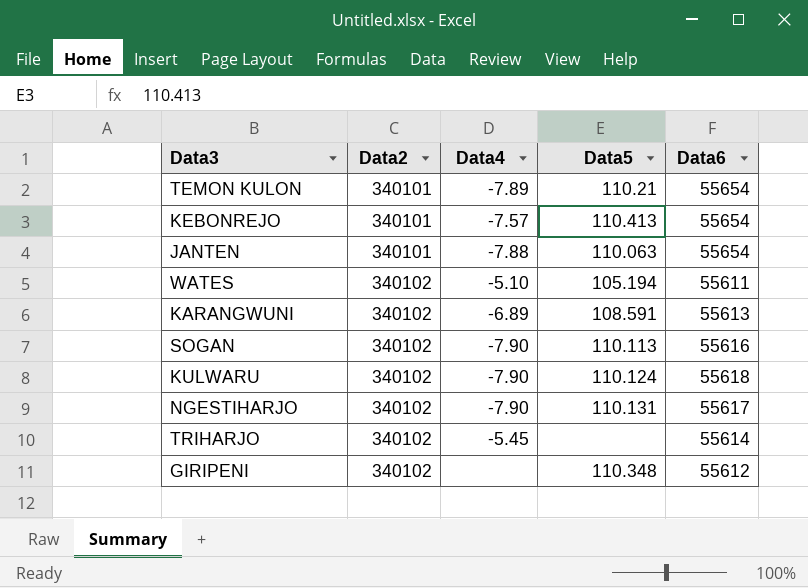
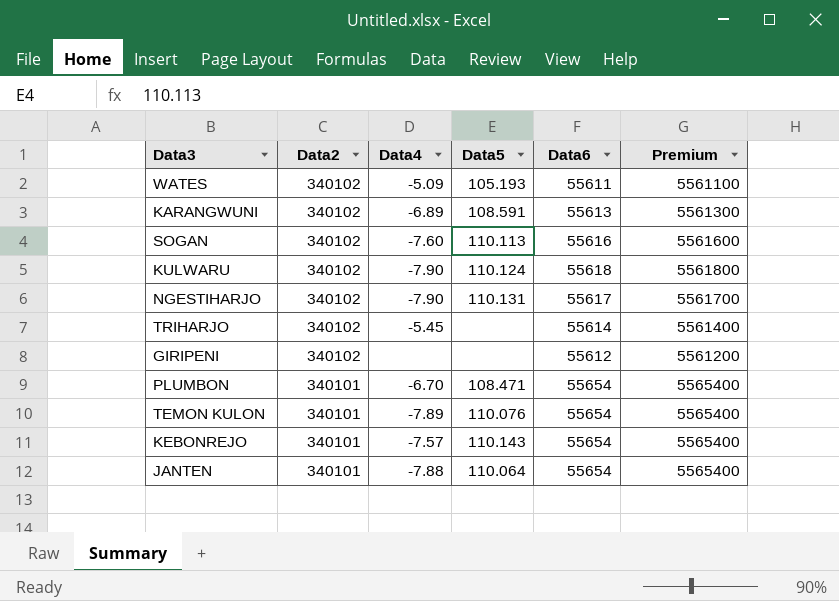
row order: Data2 ascending -> Data2 descending
column Premium | formula: none -> [Data6] * 100
WATES | Data4: -5.10 -> -5.09
WATES | Data5: 105.194 -> 105.193
SOGAN | Data4: -7.90 -> -7.60
GIRIPENI | Data5: 110.348 -> none
row PLUMBON: none -> 340101 | -6.70 | 108.471 | 55654 | 5565400
TEMON KULON | Data5: 110.21 -> 110.076
KEBONREJO | Data5: 110.413 -> 110.143
JANTEN | Data5: 110.063 -> 110.064

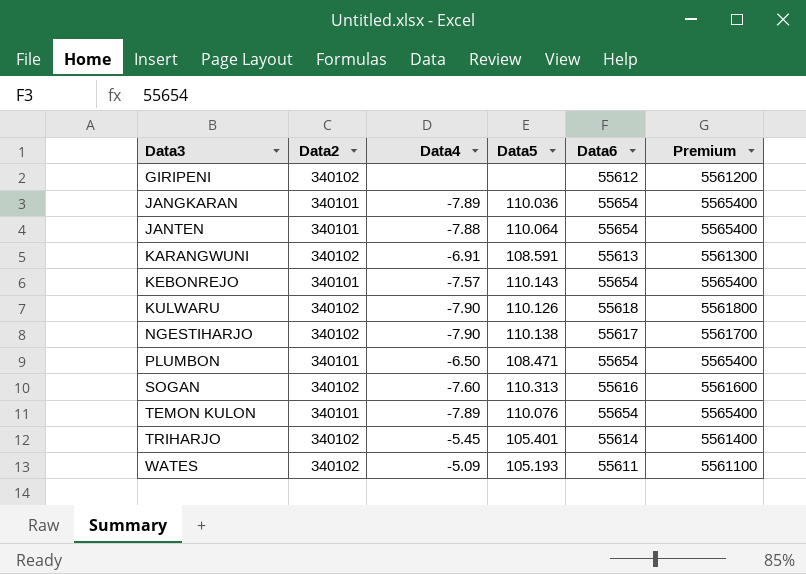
row order: Data2 descending -> Data3 ascending
row JANGKARAN: none -> 340101 | -7.89 | 110.036 | 55654 | 5565400
KARANGWUNI | Data4: -6.89 -> -6.91
KULWARU | Data5: 110.124 -> 110.126
NGESTIHARJO | Data5: 110.131 -> 110.138
PLUMBON | Data4: -6.70 -> -6.50
SOGAN | Data5: 110.113 -> 110.313
TRIHARJO | Data5: none -> 105.401

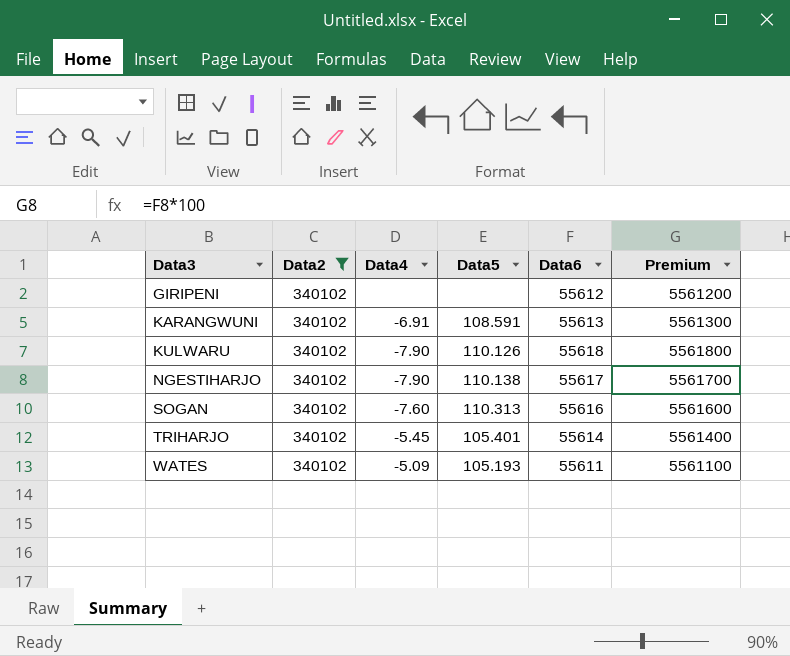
filter: none -> Data2 = 340102

